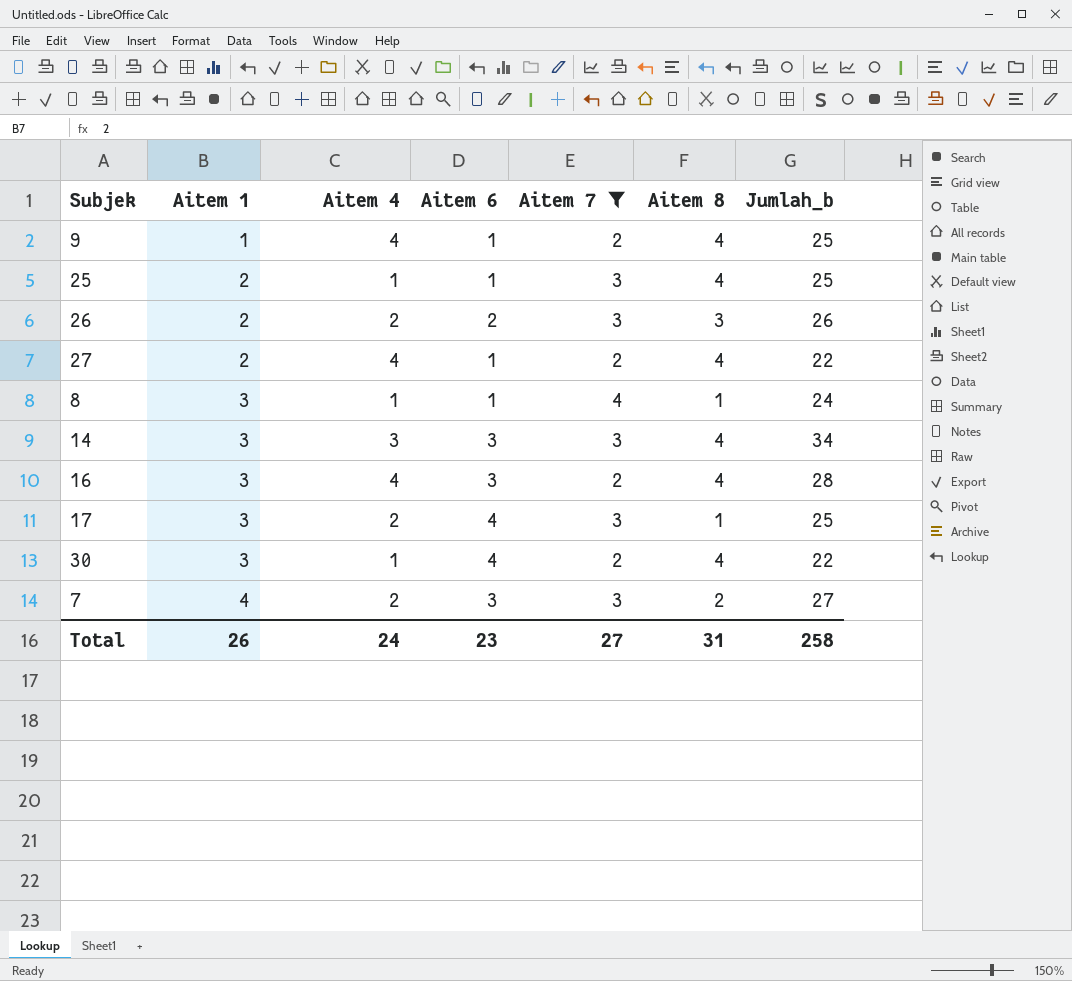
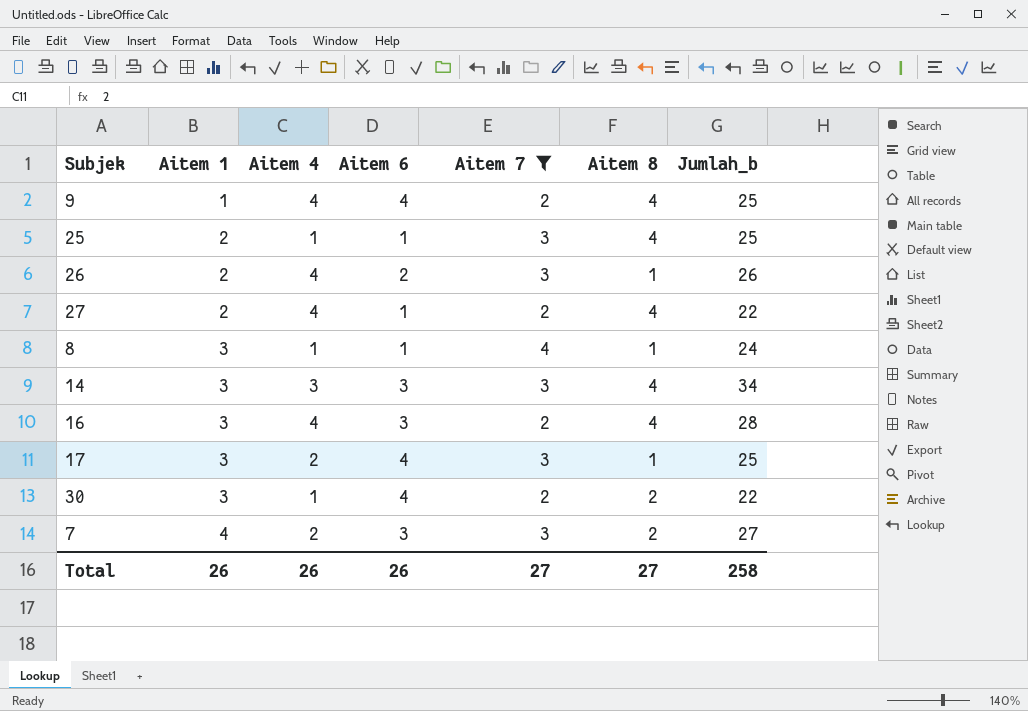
9 | Aitem 6: 1 -> 4
26 | Aitem 4: 2 -> 4
26 | Aitem 8: 3 -> 1
30 | Aitem 8: 4 -> 2
Total | Aitem 4: 24 -> 26
Total | Aitem 6: 23 -> 26
Total | Aitem 8: 31 -> 27

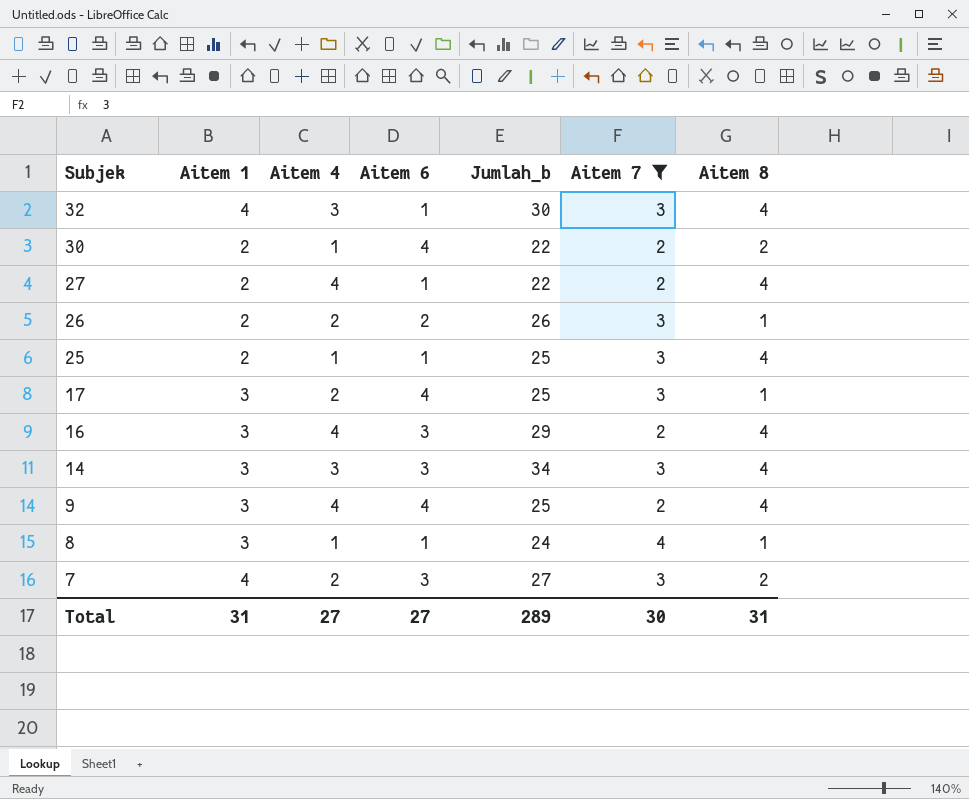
row order: Aitem 1 ascending -> Subjek descending
column Jumlah_b | position: 7 -> 5
row 32: none -> 4 | 3 | 1 | 30 | 3 | 4
30 | Aitem 1: 3 -> 2
26 | Aitem 4: 4 -> 2
16 | Jumlah_b: 28 -> 29
9 | Aitem 1: 1 -> 3
Total | Aitem 1: 26 -> 31
Total | Aitem 4: 26 -> 27
Total | Aitem 6: 26 -> 27
Total | Jumlah_b: 258 -> 289
Total | Aitem 7: 27 -> 30
Total | Aitem 8: 27 -> 31

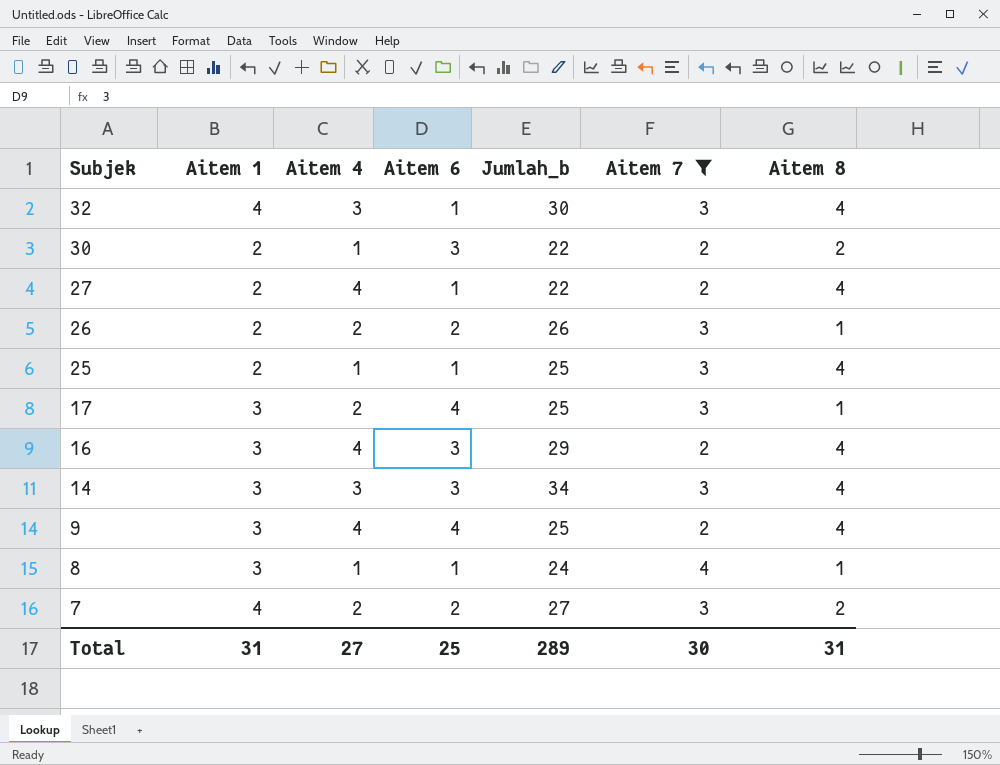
30 | Aitem 6: 4 -> 3
7 | Aitem 6: 3 -> 2
Total | Aitem 6: 27 -> 25

